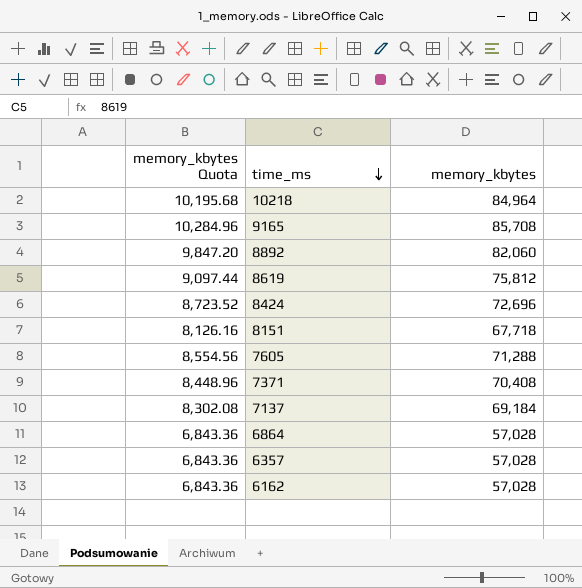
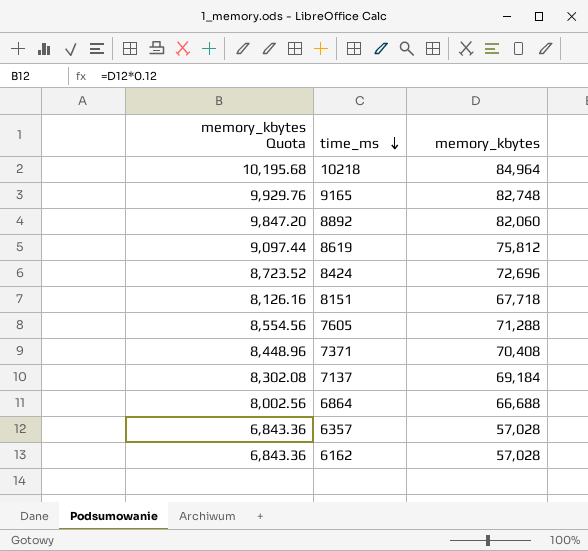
9165 | memory_kbytes Quota: 10,284.96 -> 9,929.76
9165 | memory_kbytes: 85,708 -> 82,748
6864 | memory_kbytes Quota: 6,843.36 -> 8,002.56
6864 | memory_kbytes: 57,028 -> 66,688

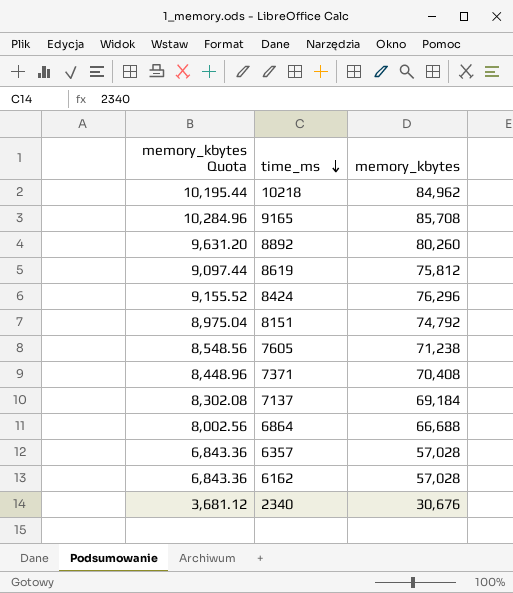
10218 | memory_kbytes Quota: 10,195.68 -> 10,195.44
10218 | memory_kbytes: 84,964 -> 84,962
9165 | memory_kbytes Quota: 9,929.76 -> 10,284.96
9165 | memory_kbytes: 82,748 -> 85,708
8892 | memory_kbytes Quota: 9,847.20 -> 9,631.20
8892 | memory_kbytes: 82,060 -> 80,260
8424 | memory_kbytes Quota: 8,723.52 -> 9,155.52
8424 | memory_kbytes: 72,696 -> 76,296
8151 | memory_kbytes Quota: 8,126.16 -> 8,975.04
8151 | memory_kbytes: 67,718 -> 74,792
7605 | memory_kbytes Quota: 8,554.56 -> 8,548.56
7605 | memory_kbytes: 71,288 -> 71,238
row 2340: none -> 3,681.12 | 30,676

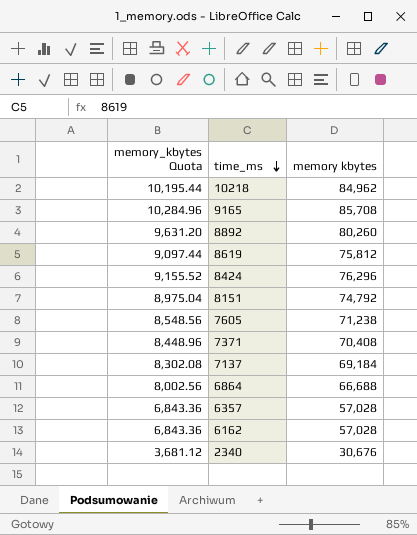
column name: memory_kbytes -> memory kbytes

